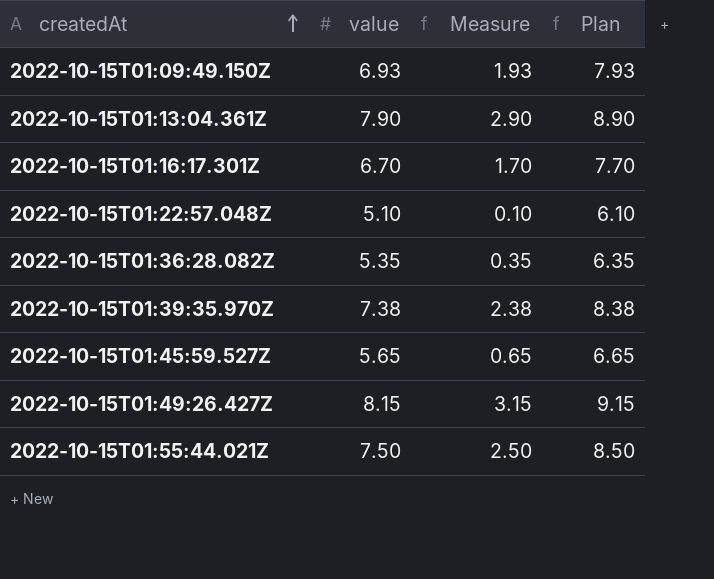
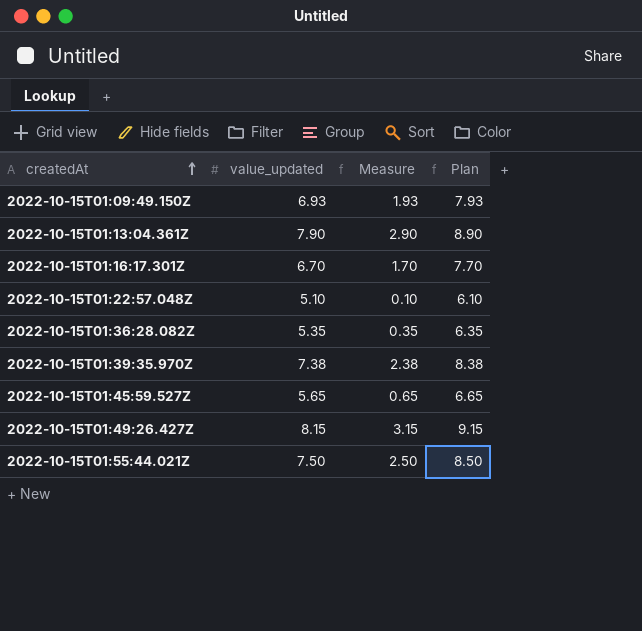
column name: value -> value_updated

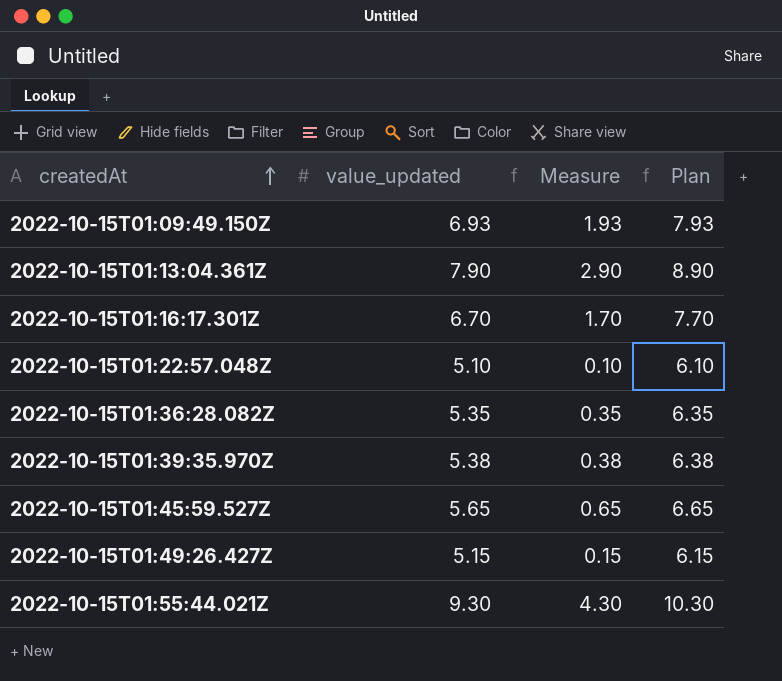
2022-10-15T01:39:35.970Z | value_updated: 7.38 -> 5.38
2022-10-15T01:39:35.970Z | Measure: 2.38 -> 0.38
2022-10-15T01:39:35.970Z | Plan: 8.38 -> 6.38
2022-10-15T01:49:26.427Z | value_updated: 8.15 -> 5.15
2022-10-15T01:49:26.427Z | Measure: 3.15 -> 0.15
2022-10-15T01:49:26.427Z | Plan: 9.15 -> 6.15
2022-10-15T01:55:44.021Z | value_updated: 7.50 -> 9.30
2022-10-15T01:55:44.021Z | Measure: 2.50 -> 4.30
2022-10-15T01:55:44.021Z | Plan: 8.50 -> 10.30

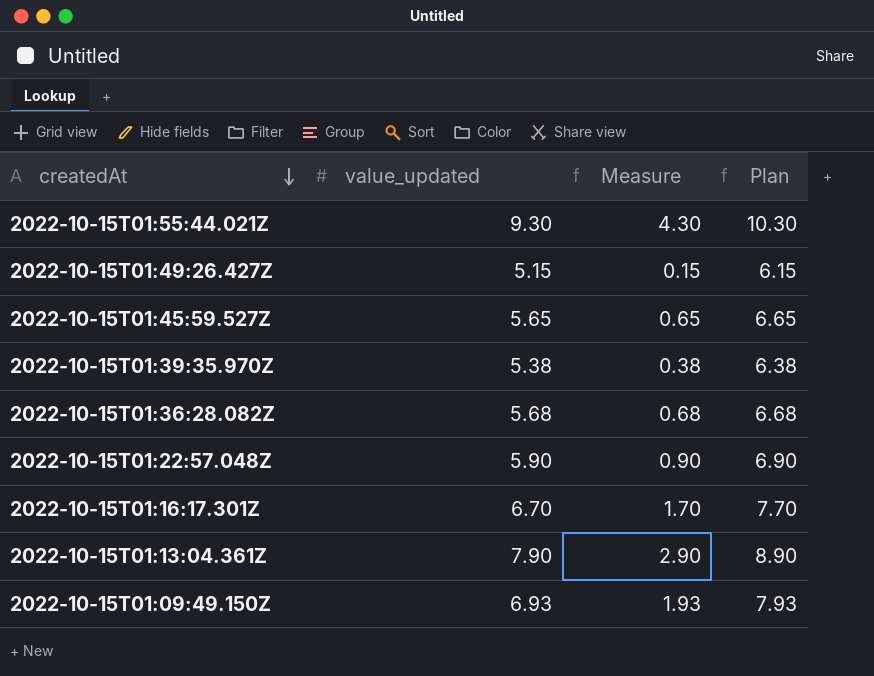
row order: createdAt ascending -> createdAt descending
2022-10-15T01:36:28.082Z | value_updated: 5.35 -> 5.68
2022-10-15T01:36:28.082Z | Measure: 0.35 -> 0.68
2022-10-15T01:36:28.082Z | Plan: 6.35 -> 6.68
2022-10-15T01:22:57.048Z | value_updated: 5.10 -> 5.90
2022-10-15T01:22:57.048Z | Measure: 0.10 -> 0.90
2022-10-15T01:22:57.048Z | Plan: 6.10 -> 6.90

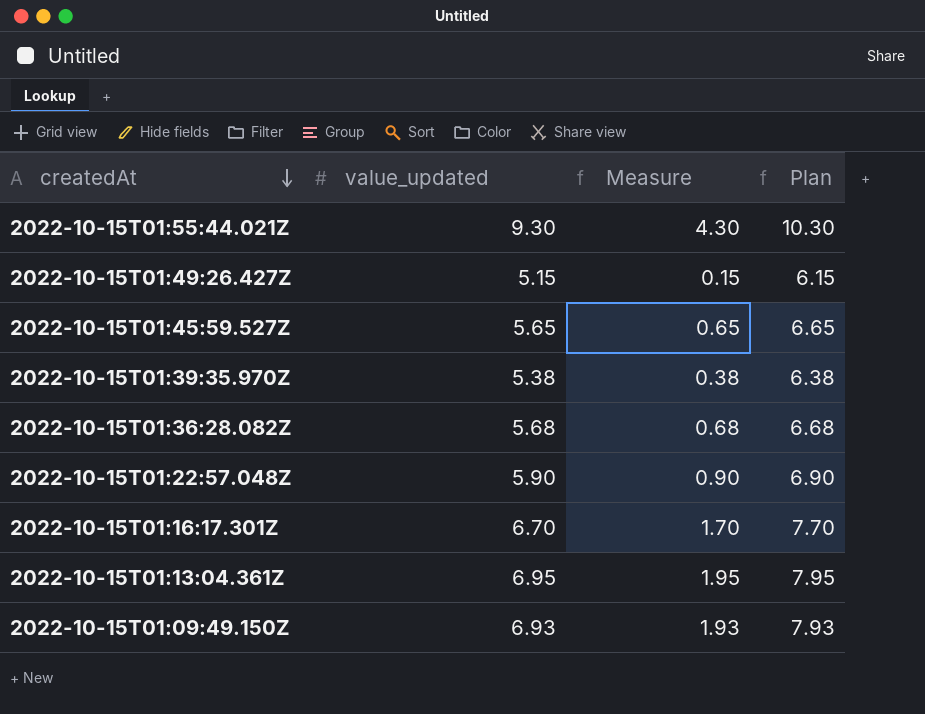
2022-10-15T01:13:04.361Z | value_updated: 7.90 -> 6.95
2022-10-15T01:13:04.361Z | Measure: 2.90 -> 1.95
2022-10-15T01:13:04.361Z | Plan: 8.90 -> 7.95

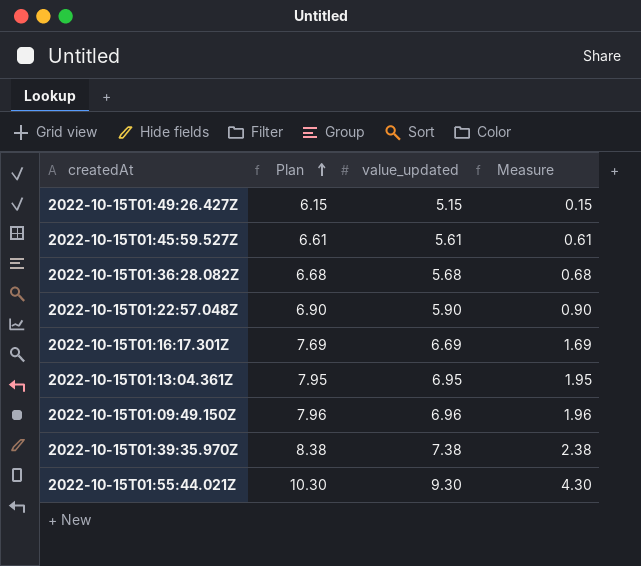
row order: createdAt descending -> Plan ascending
column Plan | position: 4 -> 2
2022-10-15T01:45:59.527Z | Plan: 6.65 -> 6.61
2022-10-15T01:45:59.527Z | value_updated: 5.65 -> 5.61
2022-10-15T01:45:59.527Z | Measure: 0.65 -> 0.61
2022-10-15T01:16:17.301Z | Plan: 7.70 -> 7.69
2022-10-15T01:16:17.301Z | value_updated: 6.70 -> 6.69
2022-10-15T01:16:17.301Z | Measure: 1.70 -> 1.69
2022-10-15T01:09:49.150Z | Plan: 7.93 -> 7.96
2022-10-15T01:09:49.150Z | value_updated: 6.93 -> 6.96
2022-10-15T01:09:49.150Z | Measure: 1.93 -> 1.96
2022-10-15T01:39:35.970Z | Plan: 6.38 -> 8.38
2022-10-15T01:39:35.970Z | value_updated: 5.38 -> 7.38
2022-10-15T01:39:35.970Z | Measure: 0.38 -> 2.38

